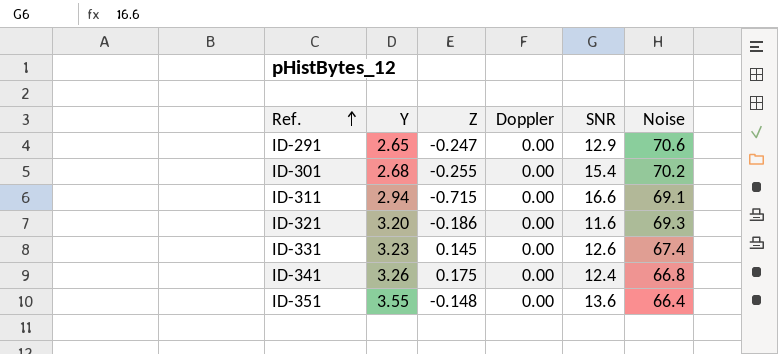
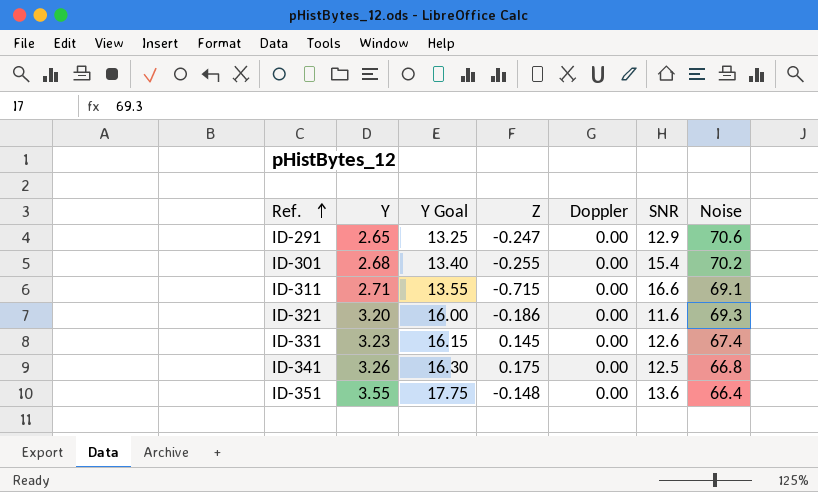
column Y Goal | formula: none -> [Y] * 5
ID-311 | Y: 2.94 -> 2.71
ID-341 | SNR: 12.4 -> 12.5

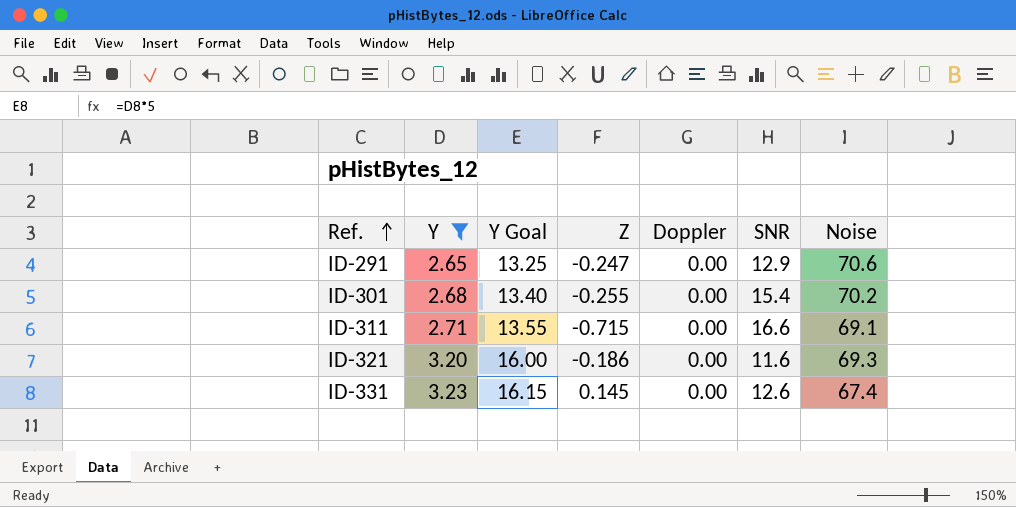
filter: none -> Y <= 3.23

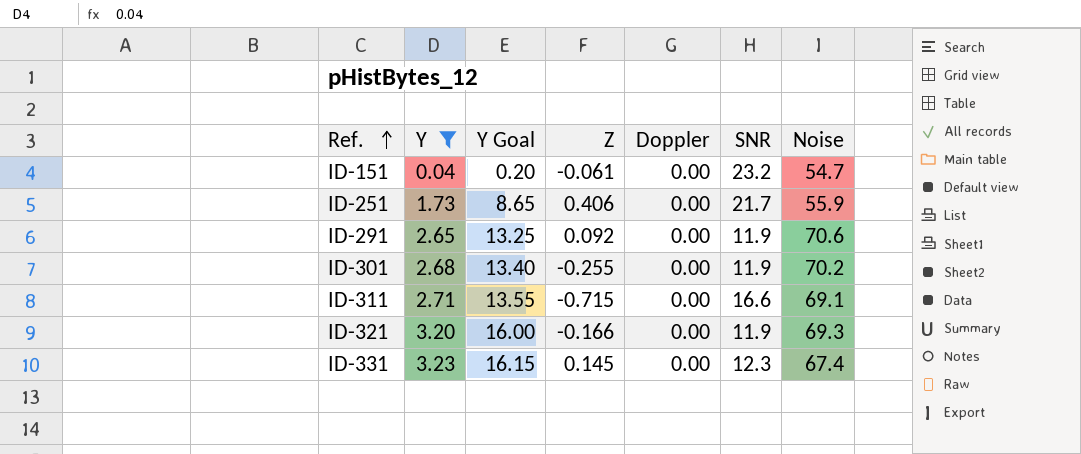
row ID-151: none -> 0.04 | 0.20 | -0.061 | 0.00 | 23.2 | 54.7
row ID-251: none -> 1.73 | 8.65 | 0.406 | 0.00 | 21.7 | 55.9
ID-291 | Z: -0.247 -> 0.092
ID-291 | SNR: 12.9 -> 11.9
ID-301 | SNR: 15.4 -> 11.9
ID-321 | Z: -0.186 -> -0.166
ID-321 | SNR: 11.6 -> 11.9
ID-331 | SNR: 12.6 -> 12.3

